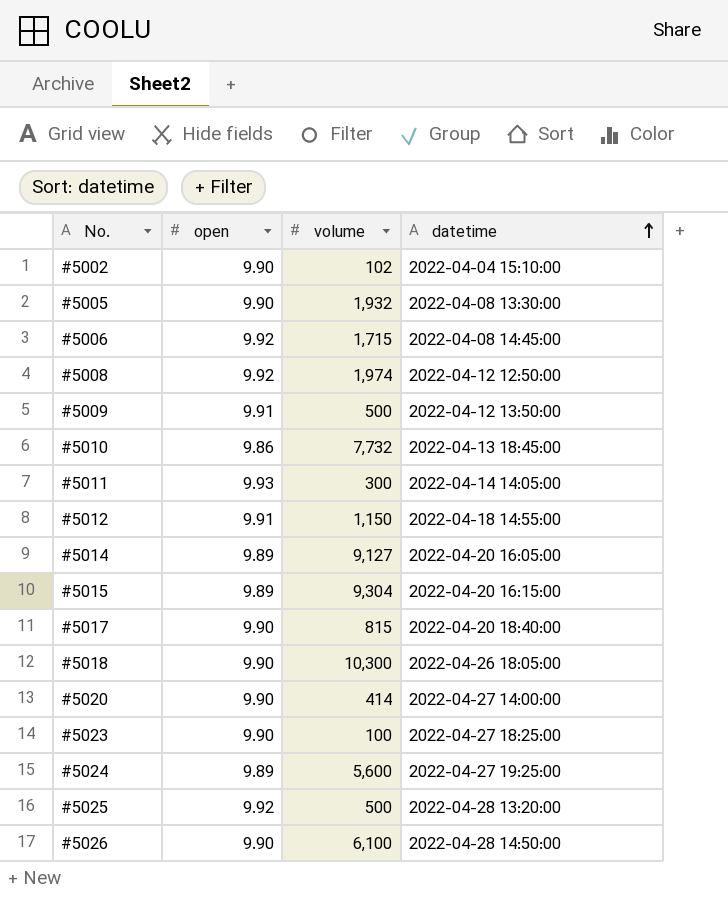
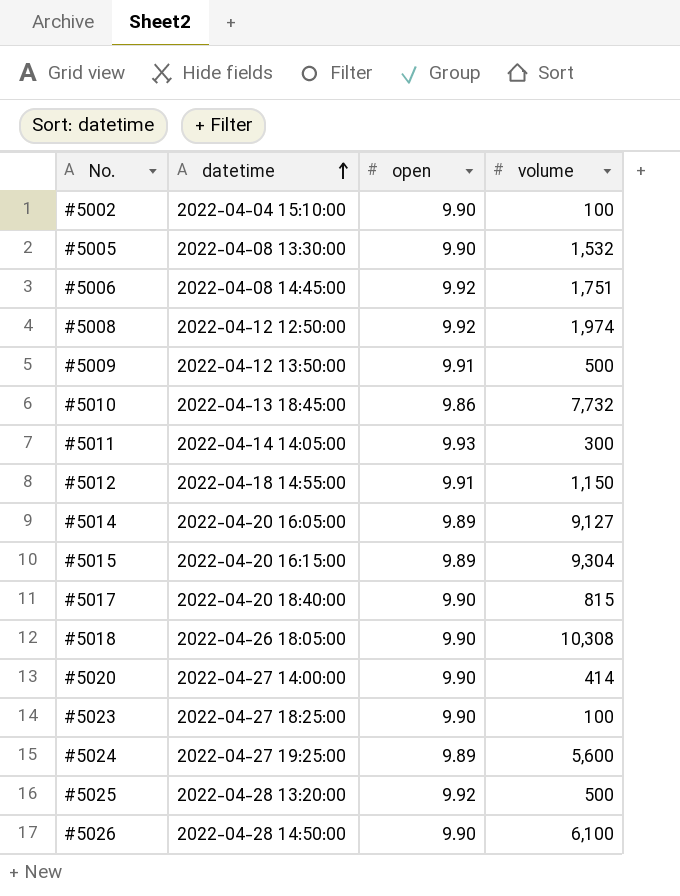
column datetime | position: 4 -> 2
#5002 | volume: 102 -> 100
#5005 | volume: 1,932 -> 1,532
#5006 | volume: 1,715 -> 1,751
#5018 | volume: 10,300 -> 10,308

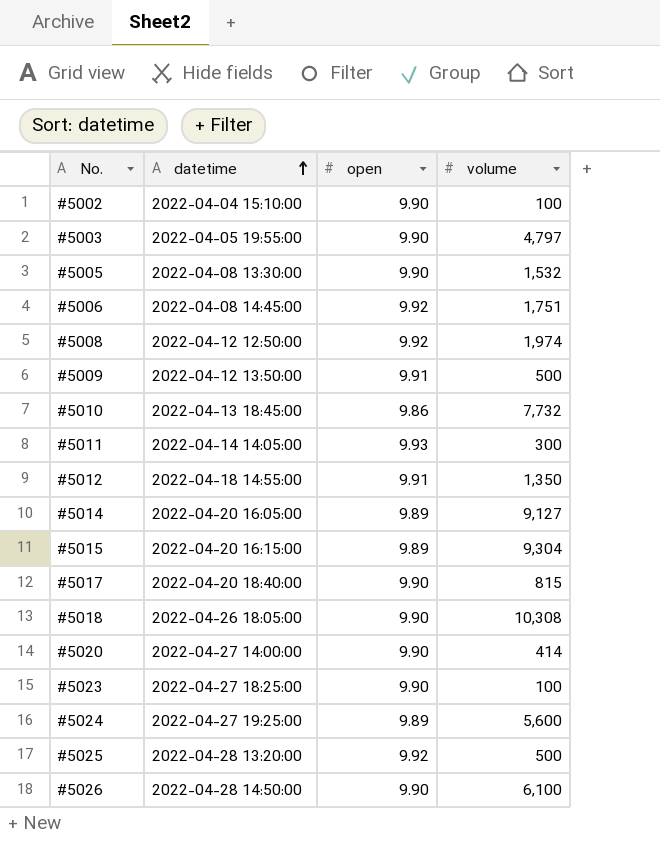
row #5003: none -> 2022-04-05 19:55:00 | 9.90 | 4,797
#5012 | volume: 1,150 -> 1,350

